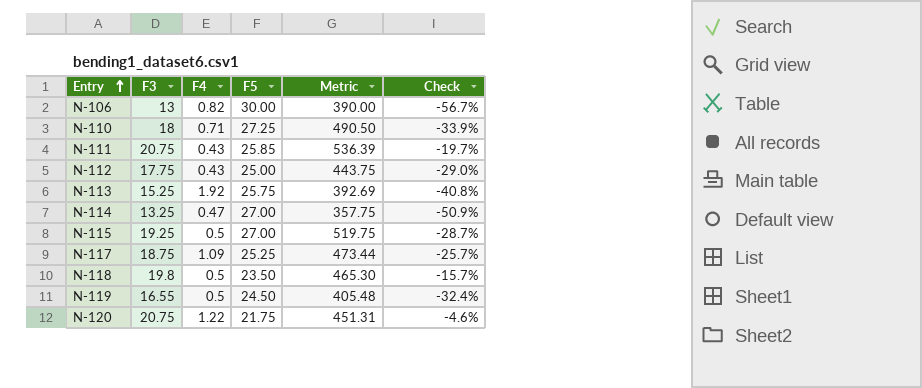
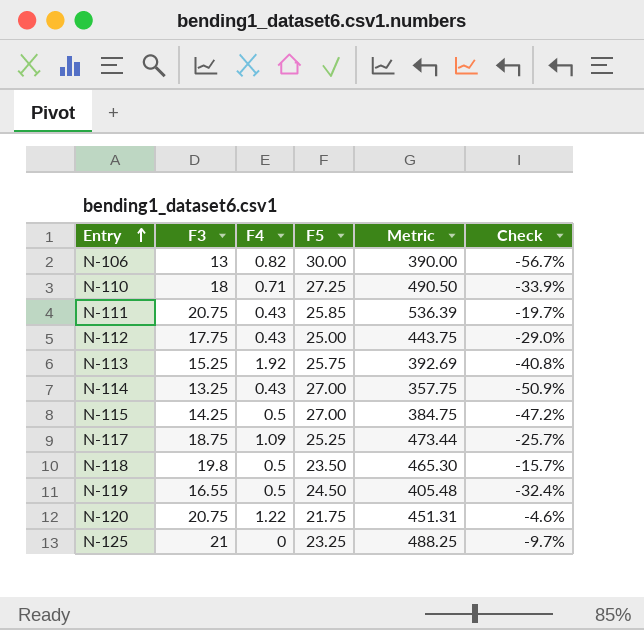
N-114 | F4: 0.47 -> 0.43
N-115 | F3: 19.25 -> 14.25
N-115 | Metric: 519.75 -> 384.75
N-115 | Check: -28.7% -> -47.2%
row N-125: none -> 21 | 0 | 23.25 | 488.25 | -9.7%

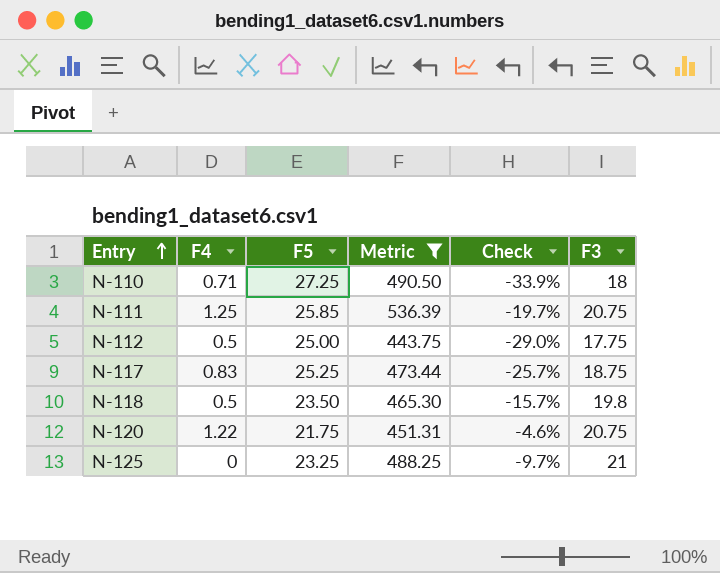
filter: none -> Metric >= 443.75
column F3 | position: 2 -> 6
N-111 | F4: 0.43 -> 1.25
N-112 | F4: 0.43 -> 0.5
N-117 | F4: 1.09 -> 0.83

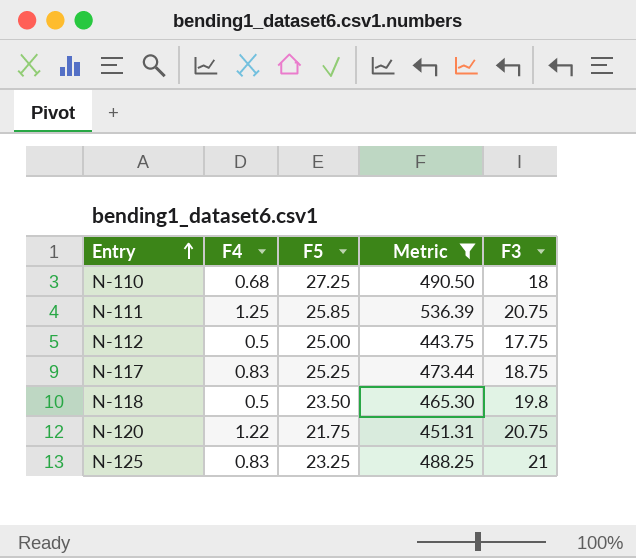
column Check | formula: ([F3] - [F5]) / [F5] -> none
N-110 | F4: 0.71 -> 0.68
N-125 | F4: 0 -> 0.83

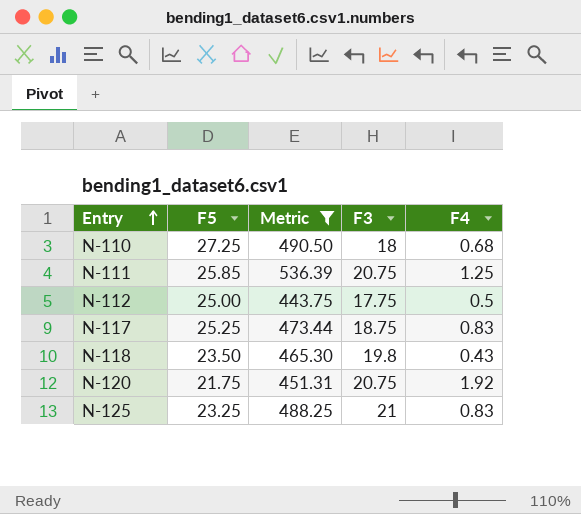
column F4 | position: 2 -> 5
N-118 | F4: 0.5 -> 0.43
N-120 | F4: 1.22 -> 1.92

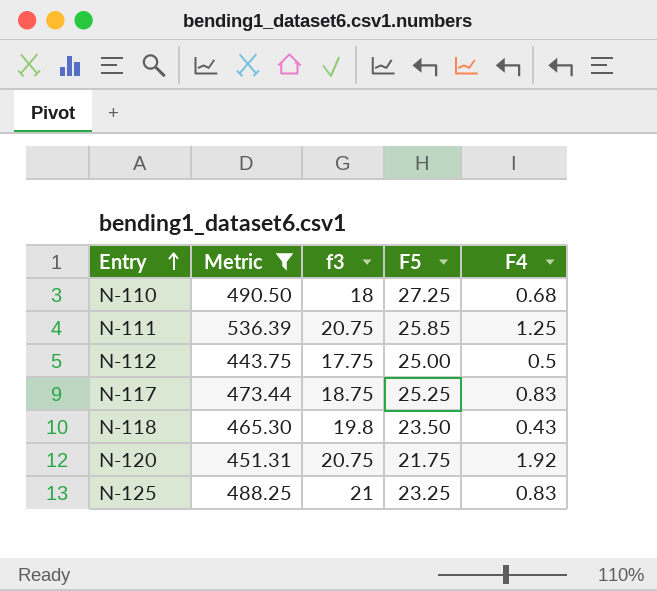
column name: F3 -> f3
column F5 | position: 2 -> 4

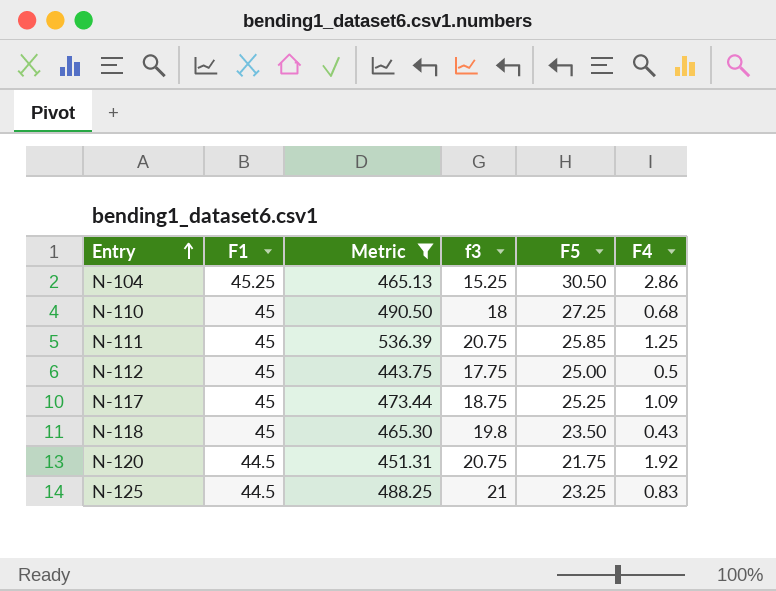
column F1 | position: none -> 2
row N-104: none -> 45.25 | 465.13 | 15.25 | 30.50 | 2.86
N-117 | F4: 0.83 -> 1.09

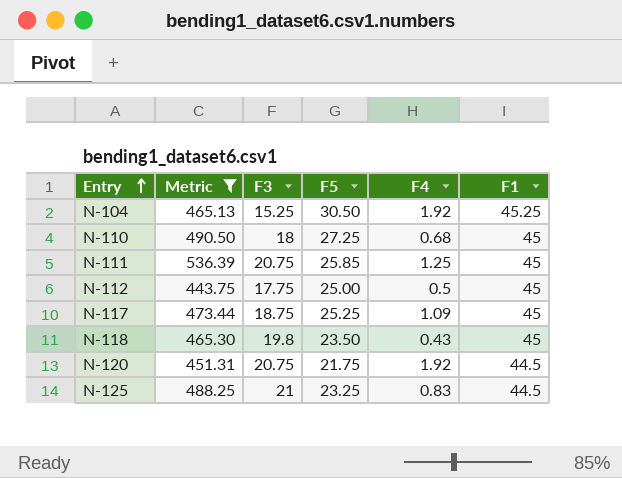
column name: f3 -> F3
column F1 | position: 2 -> 6
N-104 | F4: 2.86 -> 1.92

